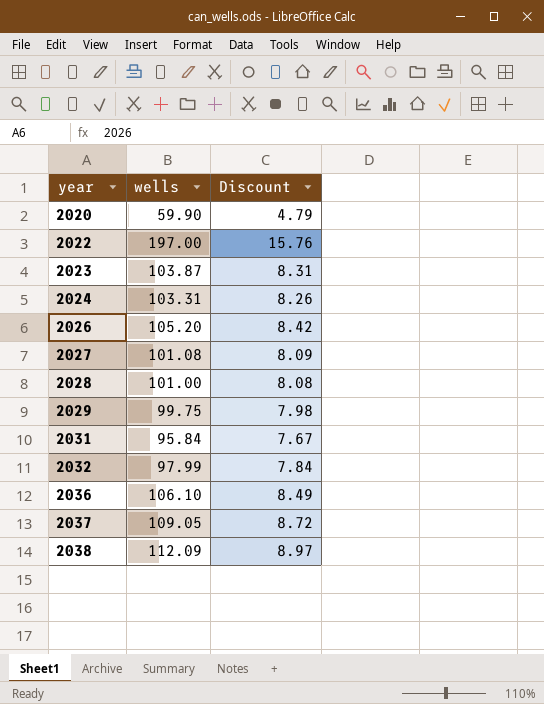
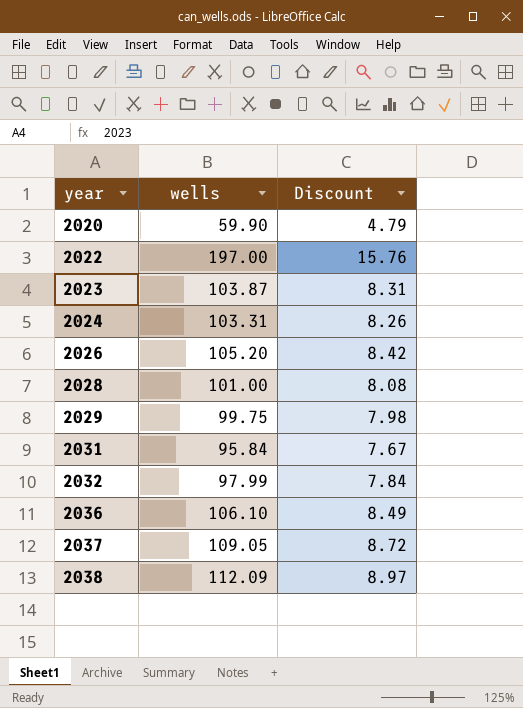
row 2027: 101.08 | 8.09 -> none

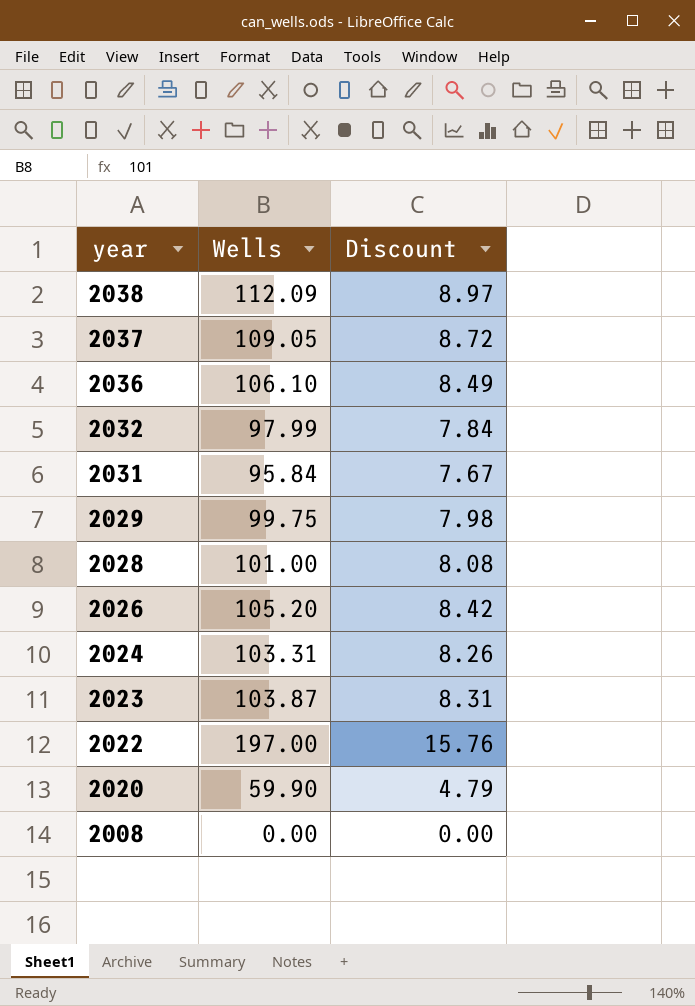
row order: year ascending -> year descending
column name: wells -> Wells
row 2008: none -> 0.00 | 0.00

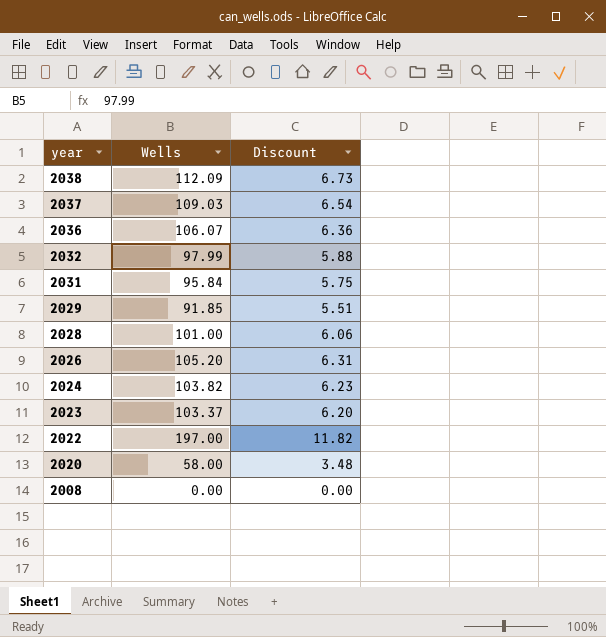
column Discount | formula: [Wells] * 0.08 -> [Wells] * 0.06
2037 | Wells: 109.05 -> 109.03
2036 | Wells: 106.10 -> 106.07
2029 | Wells: 99.75 -> 91.85
2024 | Wells: 103.31 -> 103.82
2023 | Wells: 103.87 -> 103.37
2020 | Wells: 59.90 -> 58.00

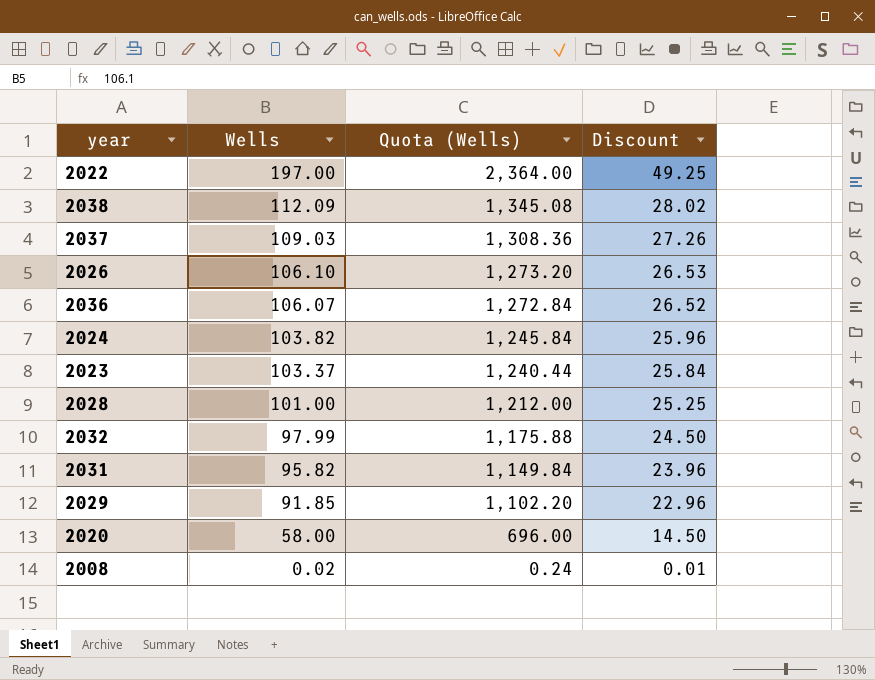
row order: year descending -> Wells descending
column Quota (Wells) | formula: none -> [Wells] * 12
column Discount | formula: [Wells] * 0.06 -> [Wells] * 0.25
2026 | Wells: 105.20 -> 106.10
2031 | Wells: 95.84 -> 95.82
2008 | Wells: 0.00 -> 0.02

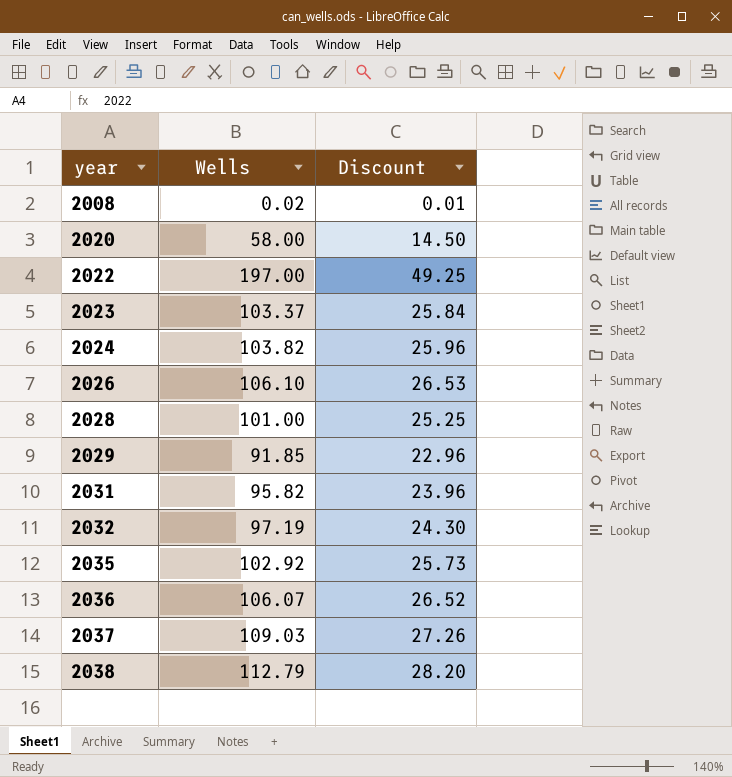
row order: Wells descending -> year ascending
column Quota (Wells) | formula: [Wells] * 12 -> none
2032 | Wells: 97.99 -> 97.19
2032 | Discount: 24.50 -> 24.30
row 2035: none -> 102.92 | 25.73
2038 | Wells: 112.09 -> 112.79
2038 | Discount: 28.02 -> 28.20

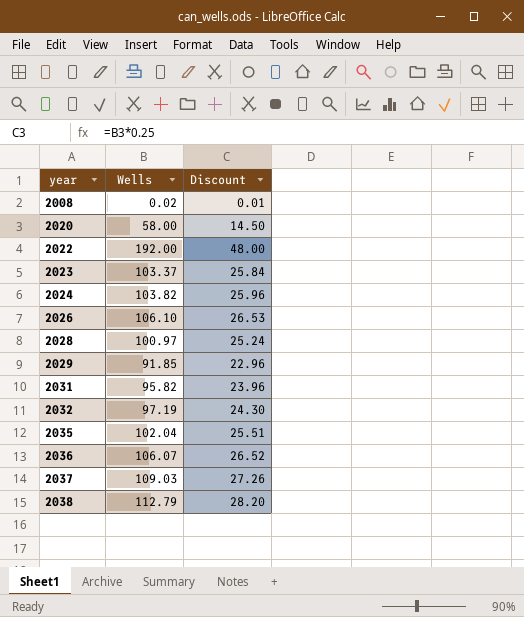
2022 | Wells: 197.00 -> 192.00
2022 | Discount: 49.25 -> 48.00
2028 | Wells: 101.00 -> 100.97
2028 | Discount: 25.25 -> 25.24
2035 | Wells: 102.92 -> 102.04
2035 | Discount: 25.73 -> 25.51

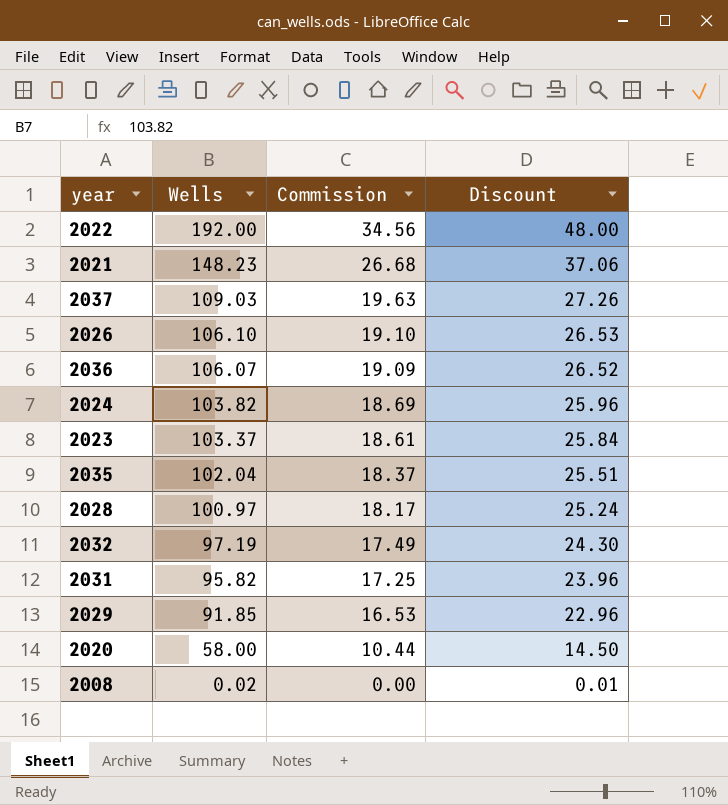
row order: year ascending -> Wells descending
column Commission | formula: none -> [Wells] * 0.18
row 2038: 112.79 | 28.20 -> none
row 2021: none -> 148.23 | 26.68 | 37.06

